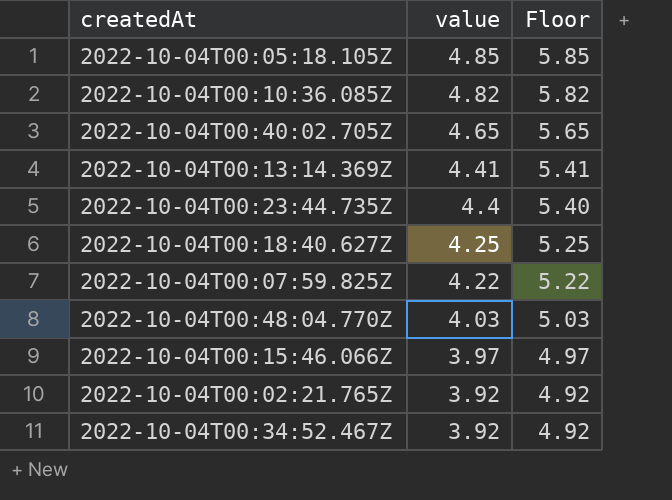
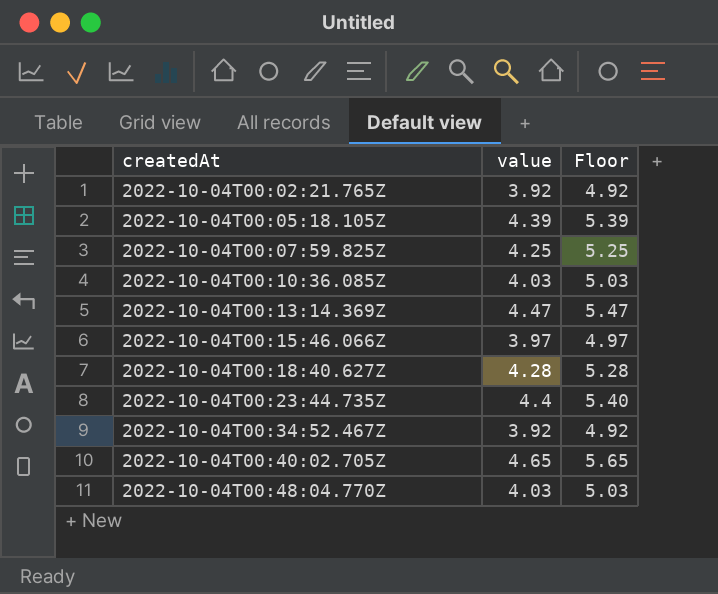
row order: value descending -> createdAt ascending
2022-10-04T00:05:18.105Z | value: 4.85 -> 4.39
2022-10-04T00:05:18.105Z | Floor: 5.85 -> 5.39
2022-10-04T00:07:59.825Z | value: 4.22 -> 4.25
2022-10-04T00:07:59.825Z | Floor: 5.22 -> 5.25
2022-10-04T00:10:36.085Z | value: 4.82 -> 4.03
2022-10-04T00:10:36.085Z | Floor: 5.82 -> 5.03
2022-10-04T00:13:14.369Z | value: 4.41 -> 4.47
2022-10-04T00:13:14.369Z | Floor: 5.41 -> 5.47
2022-10-04T00:18:40.627Z | value: 4.25 -> 4.28
2022-10-04T00:18:40.627Z | Floor: 5.25 -> 5.28

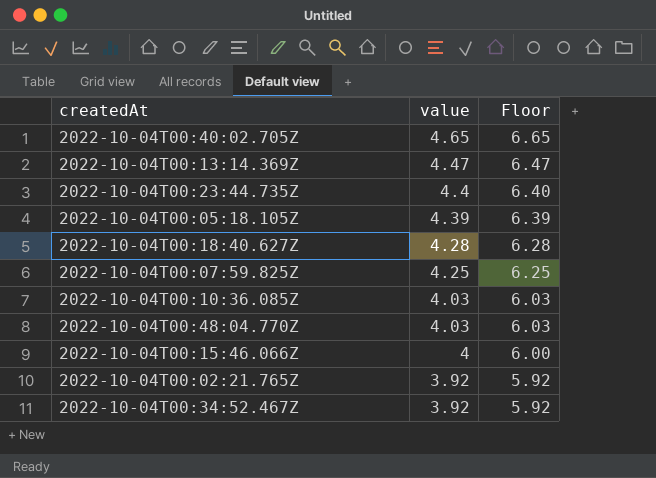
row order: createdAt ascending -> value descending
column Floor | formula: [value] + 1 -> [value] + 2
2022-10-04T00:15:46.066Z | value: 3.97 -> 4

